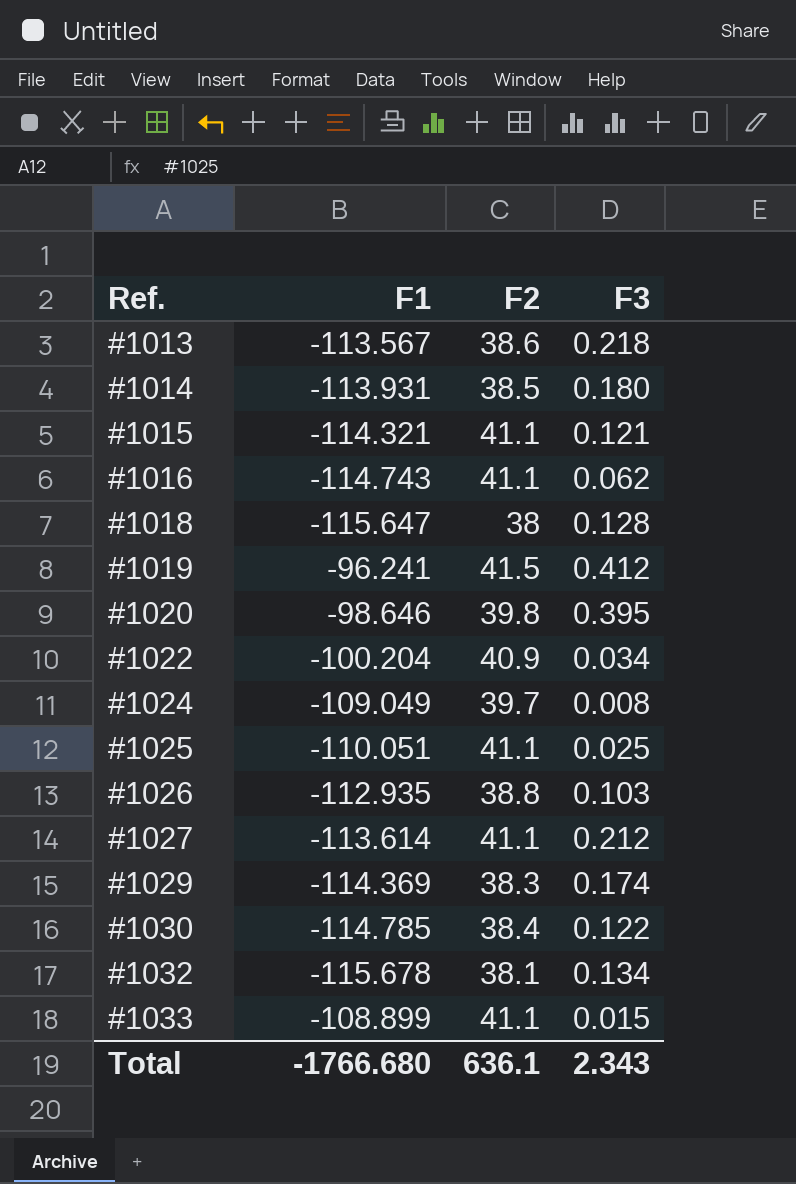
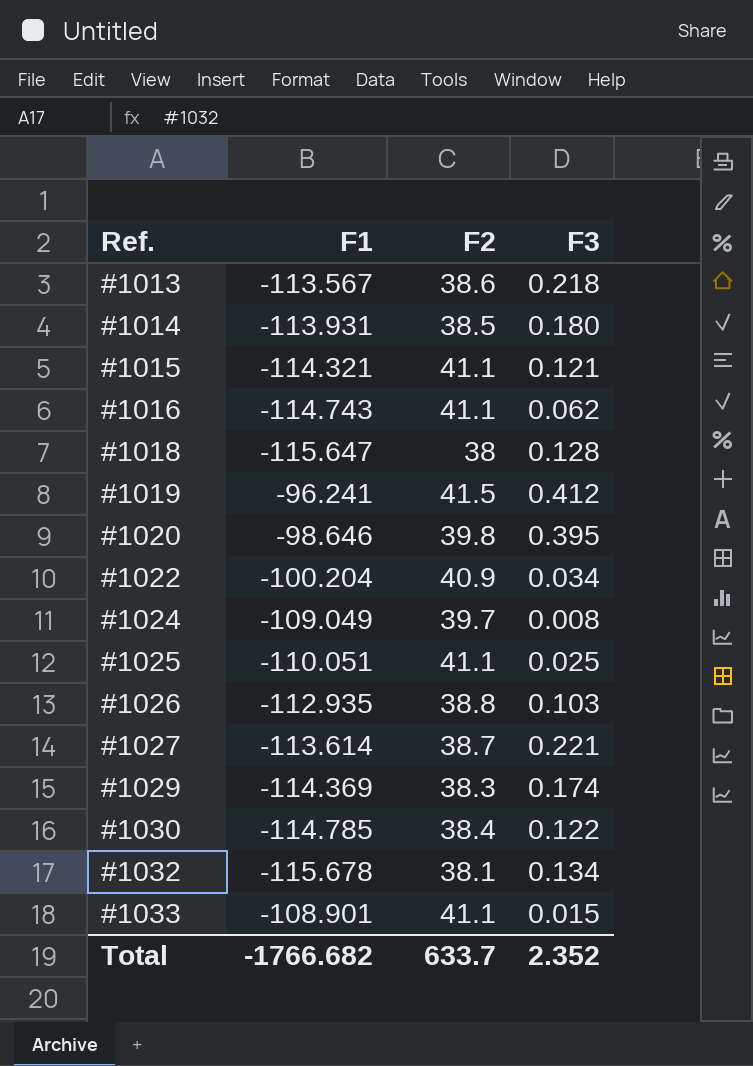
#1027 | F2: 41.1 -> 38.7
#1027 | F3: 0.212 -> 0.221
#1033 | F1: -108.899 -> -108.901
Total | F1: -1766.680 -> -1766.682
Total | F2: 636.1 -> 633.7
Total | F3: 2.343 -> 2.352

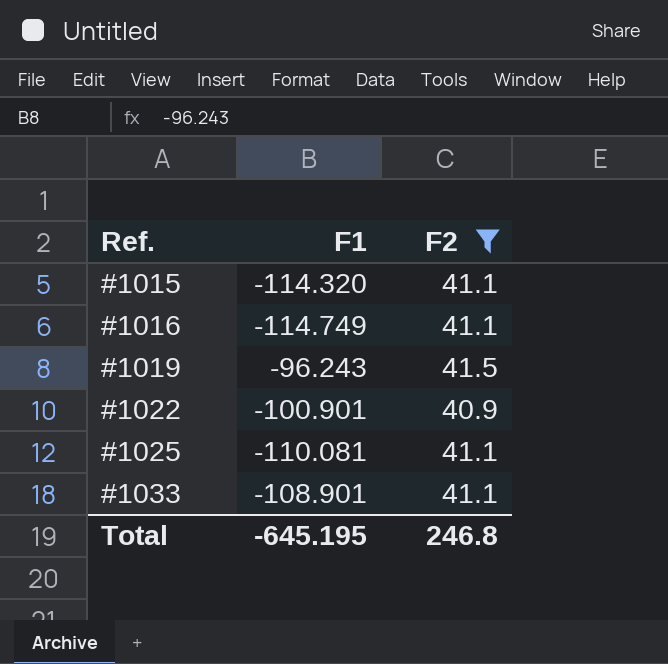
filter: none -> F2 >= 40.9
column F3 | position: 4 -> none
#1015 | F1: -114.321 -> -114.320
#1016 | F1: -114.743 -> -114.749
#1019 | F1: -96.241 -> -96.243
#1022 | F1: -100.204 -> -100.901
#1025 | F1: -110.051 -> -110.081
Total | F1: -1766.682 -> -645.195
Total | F2: 633.7 -> 246.8

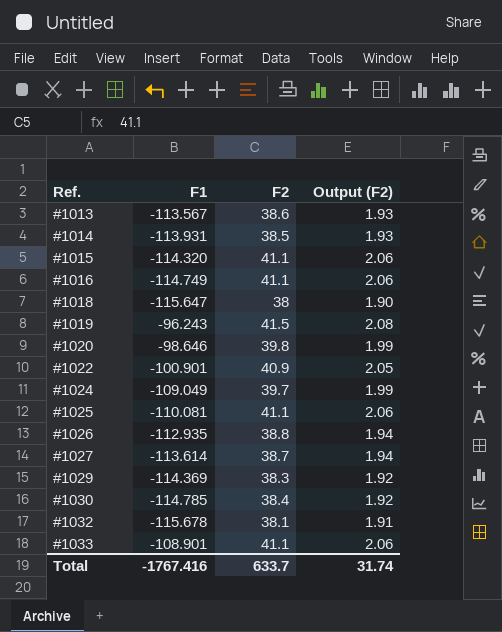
filter: F2 >= 40.9 -> none
column Output (F2) | formula: none -> [F2] * 0.05
Total | F1: -645.195 -> -1767.416
Total | F2: 246.8 -> 633.7

